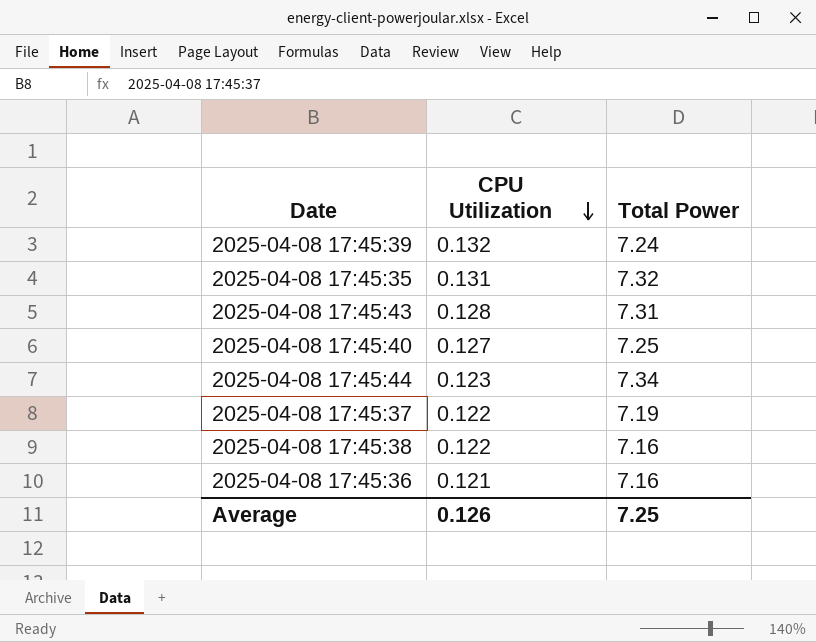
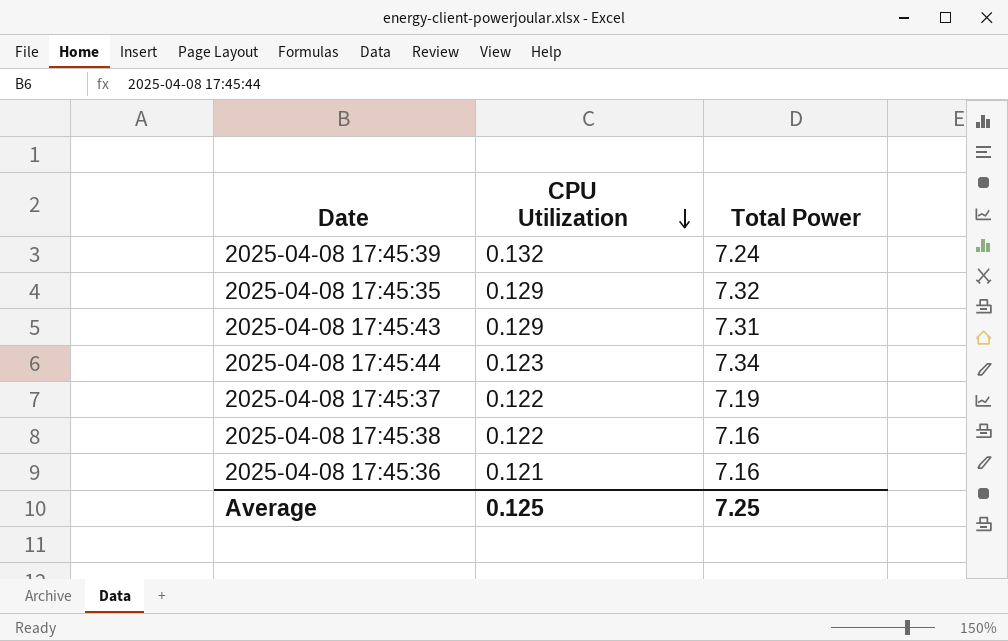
row 2025-04-08 17:45:40: 0.127 | 7.25 -> none
2025-04-08 17:45:35 | CPU Utilization: 0.131 -> 0.129
2025-04-08 17:45:43 | CPU Utilization: 0.128 -> 0.129
Average | CPU Utilization: 0.126 -> 0.125

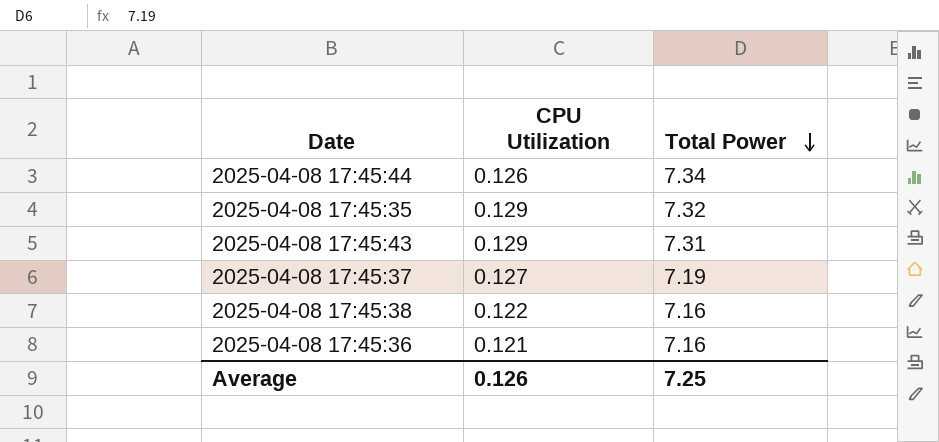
row order: CPU Utilization descending -> Total Power descending
row 2025-04-08 17:45:39: 0.132 | 7.24 -> none
2025-04-08 17:45:44 | CPU Utilization: 0.123 -> 0.126
2025-04-08 17:45:37 | CPU Utilization: 0.122 -> 0.127
Average | CPU Utilization: 0.125 -> 0.126

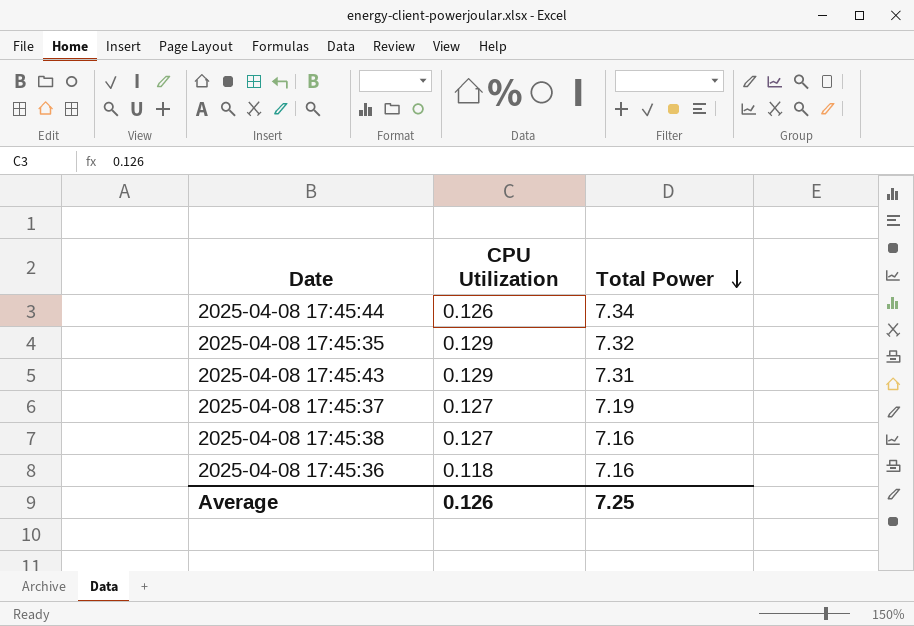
2025-04-08 17:45:38 | CPU Utilization: 0.122 -> 0.127
2025-04-08 17:45:36 | CPU Utilization: 0.121 -> 0.118

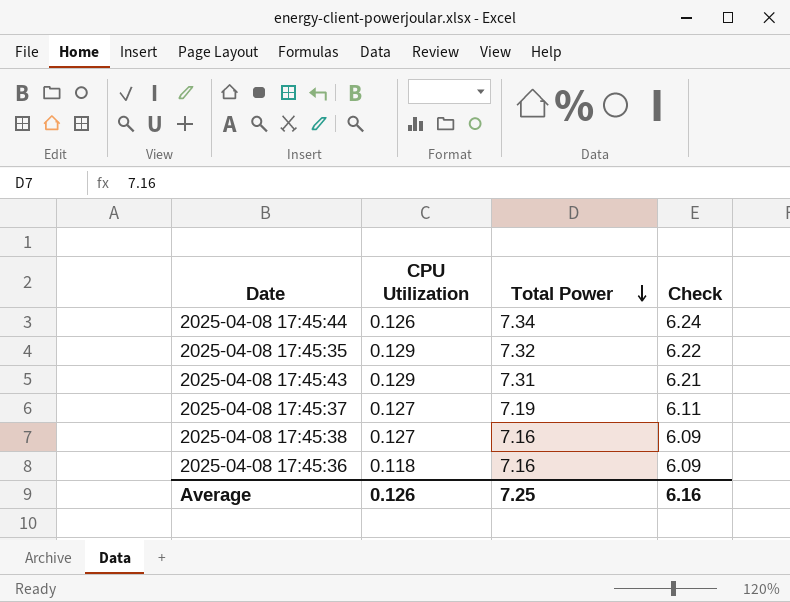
column Check | formula: none -> [Total Power] * 0.85

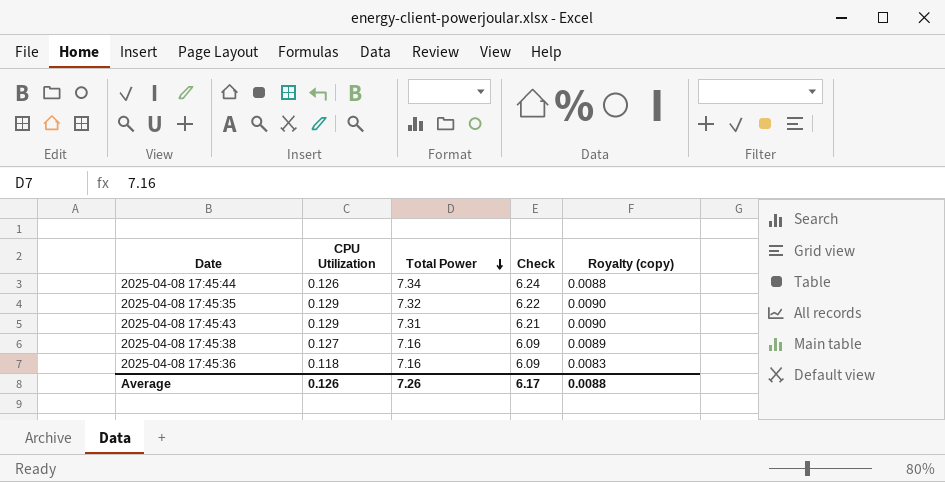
column Royalty (copy) | formula: none -> [CPU Utilization] * 0.07
row 2025-04-08 17:45:37: 0.127 | 7.19 | 6.11 -> none
Average | Total Power: 7.25 -> 7.26
Average | Check: 6.16 -> 6.17

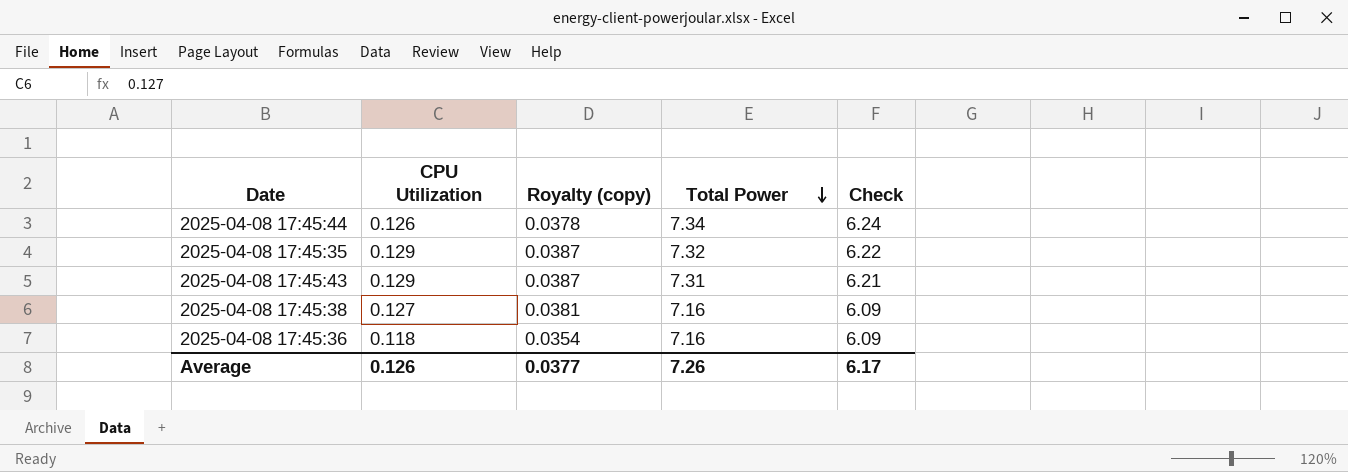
column Royalty (copy) | formula: [CPU Utilization] * 0.07 -> [CPU Utilization] * 0.3
column Royalty (copy) | position: 5 -> 3
Average | Royalty (copy): 0.0088 -> 0.0377

